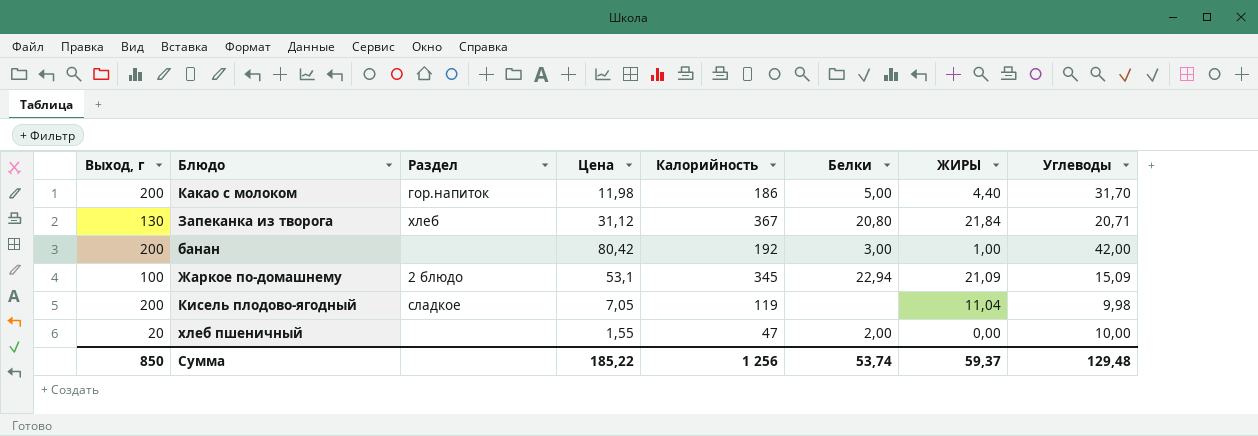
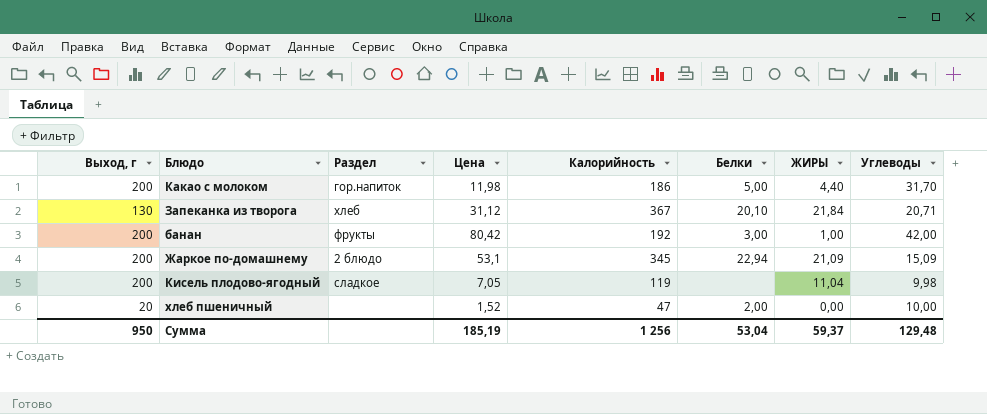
Запеканка из творога | Белки: 20,80 -> 20,10
банан | Раздел: none -> фрукты
Жаркое по-домашнему | Выход, г: 100 -> 200
хлеб пшеничный | Цена: 1,55 -> 1,52
Сумма | Выход, г: 850 -> 950
Сумма | Цена: 185,22 -> 185,19
Сумма | Белки: 53,74 -> 53,04

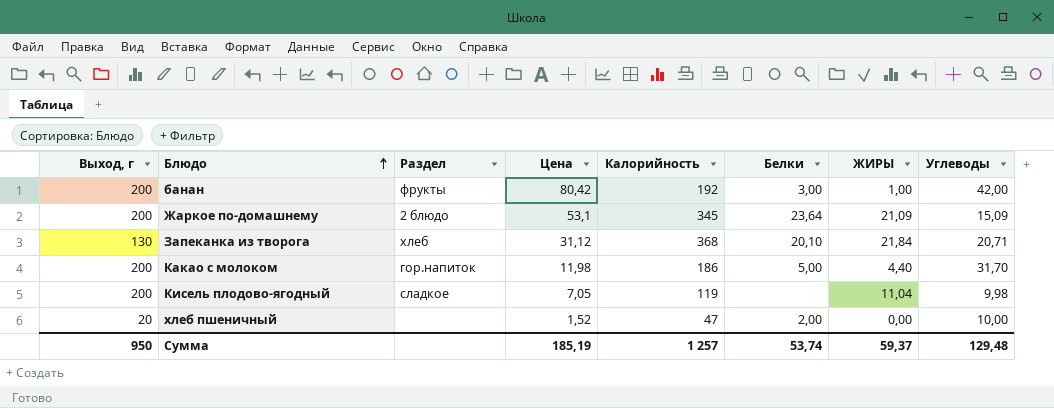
row order: none -> Блюдо ascending
Жаркое по-домашнему | Белки: 22,94 -> 23,64
Запеканка из творога | Калорийность: 367 -> 368
Сумма | Калорийность: 1 256 -> 1 257
Сумма | Белки: 53,04 -> 53,74

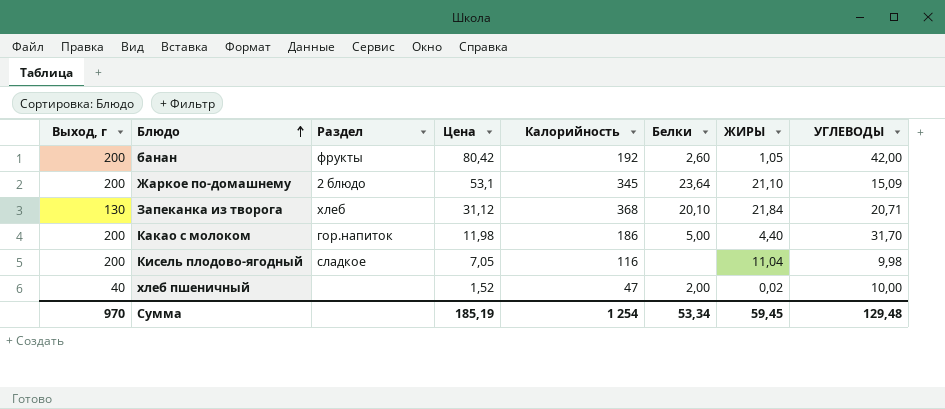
column name: Углеводы -> УГЛЕВОДЫ
банан | Белки: 3,00 -> 2,60
банан | ЖИРЫ: 1,00 -> 1,05
Жаркое по-домашнему | ЖИРЫ: 21,09 -> 21,10
Кисель плодово-ягодный | Калорийность: 119 -> 116
хлеб пшеничный | Выход, г: 20 -> 40
хлеб пшеничный | ЖИРЫ: 0,00 -> 0,02
Сумма | Выход, г: 950 -> 970
Сумма | Калорийность: 1 257 -> 1 254
Сумма | Белки: 53,74 -> 53,34
Сумма | ЖИРЫ: 59,37 -> 59,45

